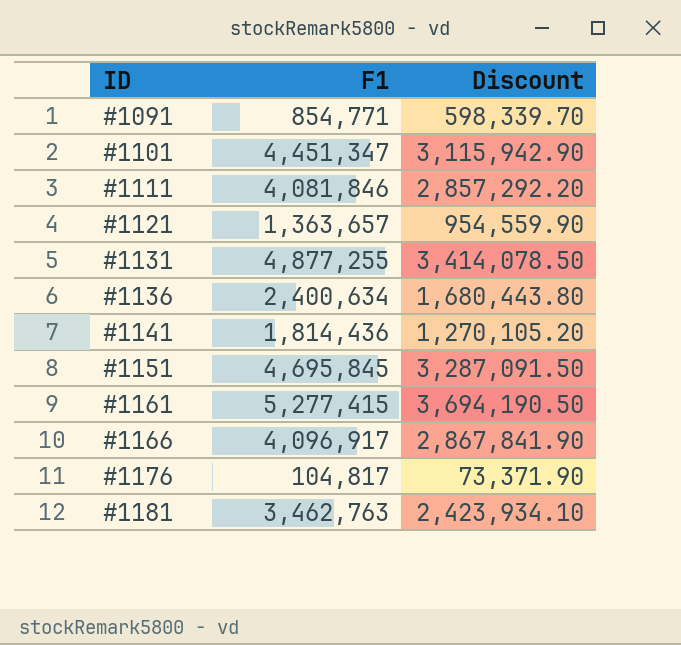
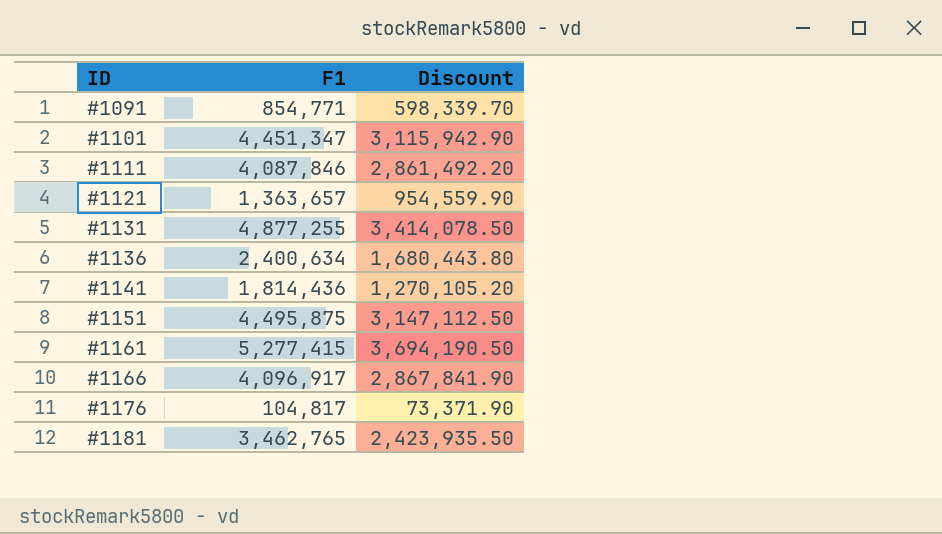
#1111 | F1: 4,081,846 -> 4,087,846
#1111 | Discount: 2,857,292.20 -> 2,861,492.20
#1151 | F1: 4,695,845 -> 4,495,875
#1151 | Discount: 3,287,091.50 -> 3,147,112.50
#1181 | F1: 3,462,763 -> 3,462,765
#1181 | Discount: 2,423,934.10 -> 2,423,935.50

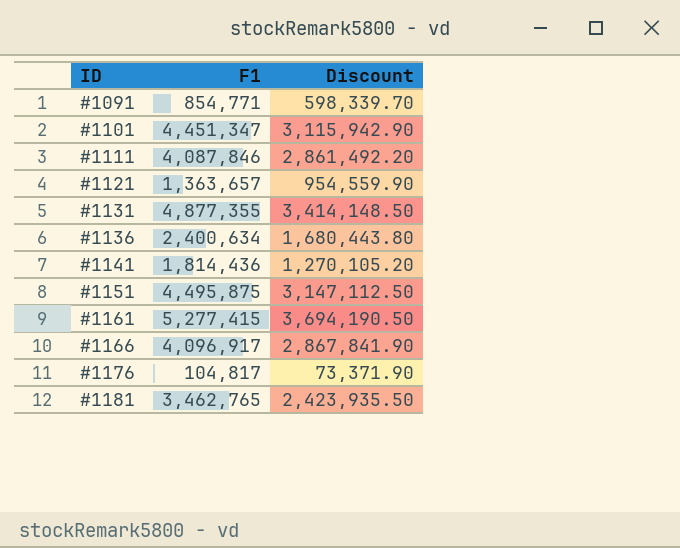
#1131 | F1: 4,877,255 -> 4,877,355
#1131 | Discount: 3,414,078.50 -> 3,414,148.50

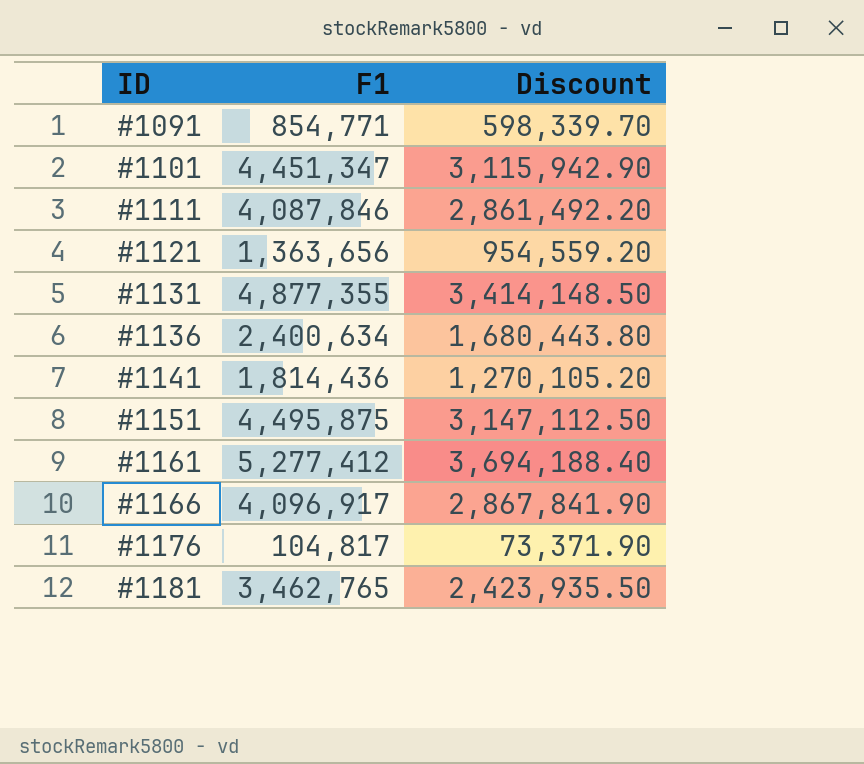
#1121 | F1: 1,363,657 -> 1,363,656
#1121 | Discount: 954,559.90 -> 954,559.20
#1161 | F1: 5,277,415 -> 5,277,412
#1161 | Discount: 3,694,190.50 -> 3,694,188.40

